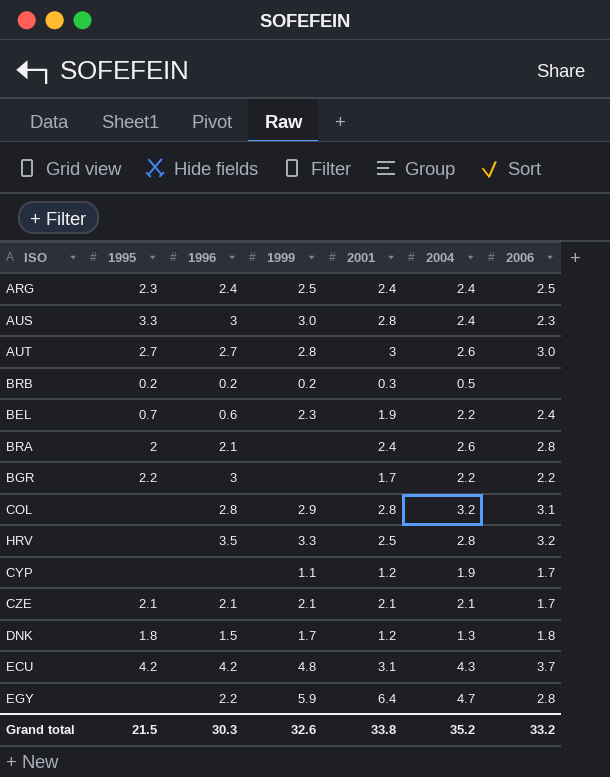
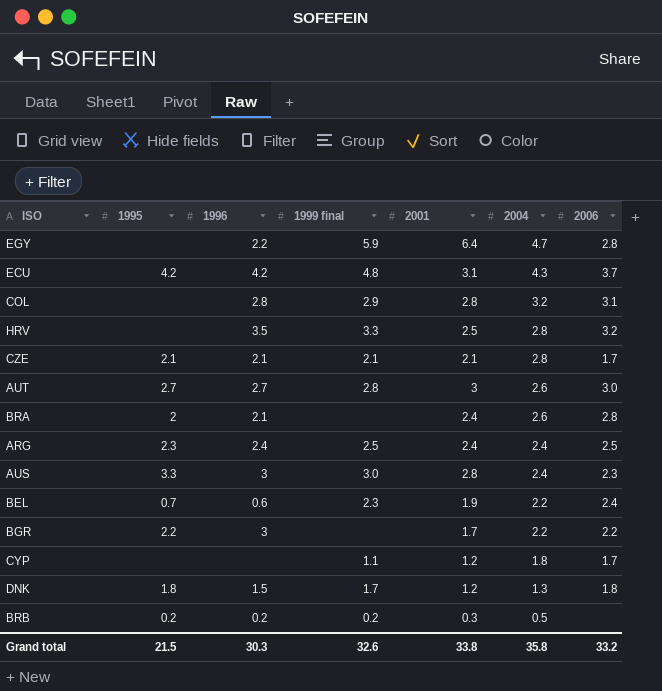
row order: none -> 2004 descending
column name: 1999 -> 1999 final
CZE | 2004: 2.1 -> 2.8
CYP | 2004: 1.9 -> 1.8
Grand total | 2004: 35.2 -> 35.8

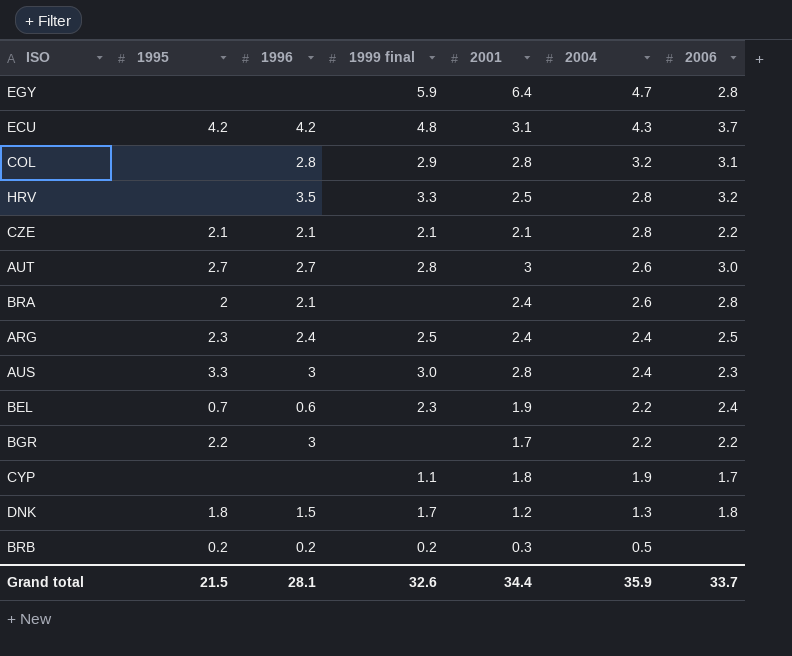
EGY | 1996: 2.2 -> none
CZE | 2006: 1.7 -> 2.2
CYP | 2001: 1.2 -> 1.8
CYP | 2004: 1.8 -> 1.9
Grand total | 1996: 30.3 -> 28.1
Grand total | 2001: 33.8 -> 34.4
Grand total | 2004: 35.8 -> 35.9
Grand total | 2006: 33.2 -> 33.7

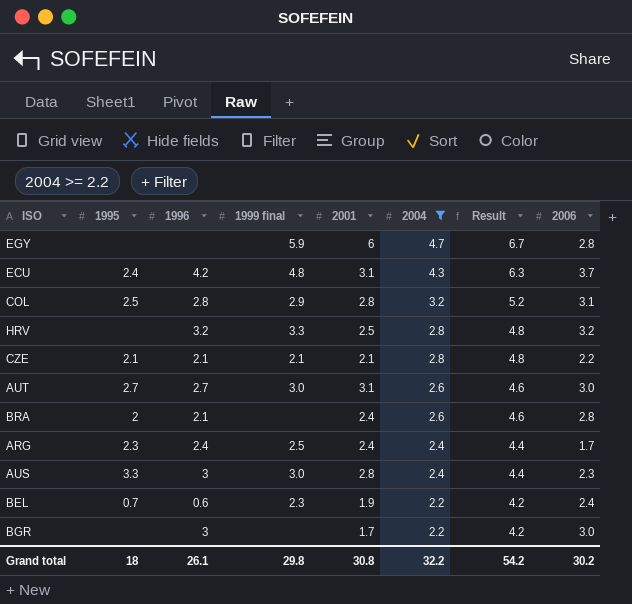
filter: none -> 2004 >= 2.2
column Result | formula: none -> [2004] + 2
EGY | 2001: 6.4 -> 6
ECU | 1995: 4.2 -> 2.4
COL | 1995: none -> 2.5
HRV | 1996: 3.5 -> 3.2
AUT | 1999 final: 2.8 -> 3.0
AUT | 2001: 3 -> 3.1
ARG | 2006: 2.5 -> 1.7
BGR | 1995: 2.2 -> none
BGR | 2006: 2.2 -> 3.0
Grand total | 1995: 21.5 -> 18
Grand total | 1996: 28.1 -> 26.1
Grand total | 1999 final: 32.6 -> 29.8
Grand total | 2001: 34.4 -> 30.8
Grand total | 2004: 35.9 -> 32.2
Grand total | 2006: 33.7 -> 30.2

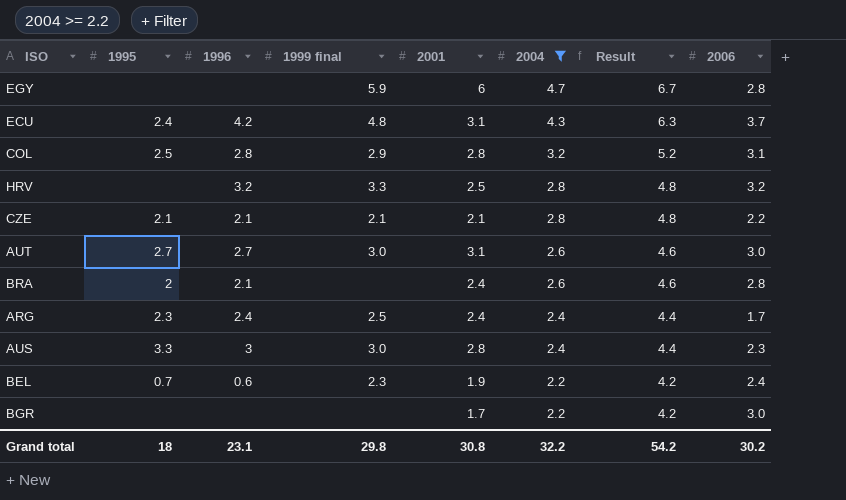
BGR | 1996: 3 -> none
Grand total | 1996: 26.1 -> 23.1

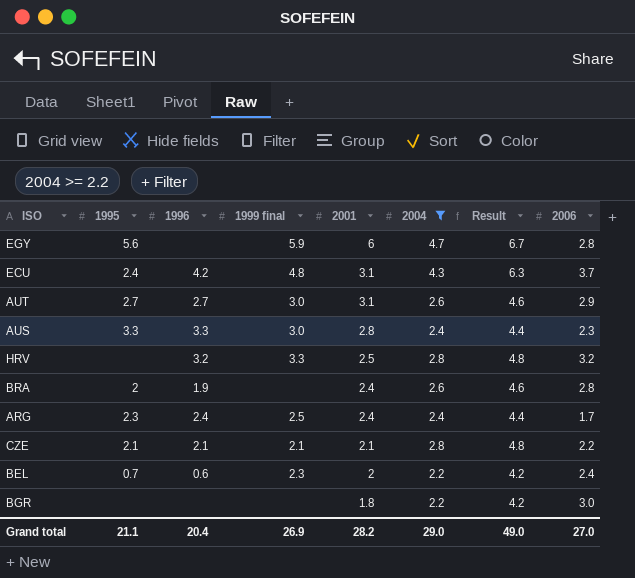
row order: 2004 descending -> 2001 descending
row COL: 2.5 | 2.8 | 2.9 | 2.8 | 3.2 | 5.2 | 3.1 -> none
EGY | 1995: none -> 5.6
AUT | 2006: 3.0 -> 2.9
AUS | 1996: 3 -> 3.3
BRA | 1996: 2.1 -> 1.9
BEL | 2001: 1.9 -> 2
BGR | 2001: 1.7 -> 1.8
Grand total | 1995: 18 -> 21.1
Grand total | 1996: 23.1 -> 20.4
Grand total | 1999 final: 29.8 -> 26.9
Grand total | 2001: 30.8 -> 28.2
Grand total | 2004: 32.2 -> 29.0
Grand total | Result: 54.2 -> 49.0
Grand total | 2006: 30.2 -> 27.0

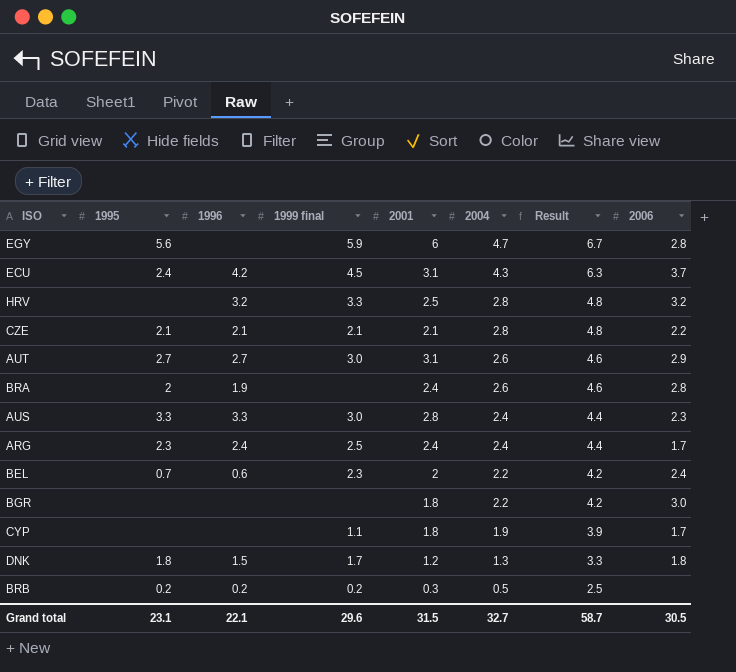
filter: 2004 >= 2.2 -> none
row order: 2001 descending -> 2004 descending
ECU | 1999 final: 4.8 -> 4.5
Grand total | 1995: 21.1 -> 23.1
Grand total | 1996: 20.4 -> 22.1
Grand total | 1999 final: 26.9 -> 29.6
Grand total | 2001: 28.2 -> 31.5
Grand total | 2004: 29.0 -> 32.7
Grand total | Result: 49.0 -> 58.7
Grand total | 2006: 27.0 -> 30.5

